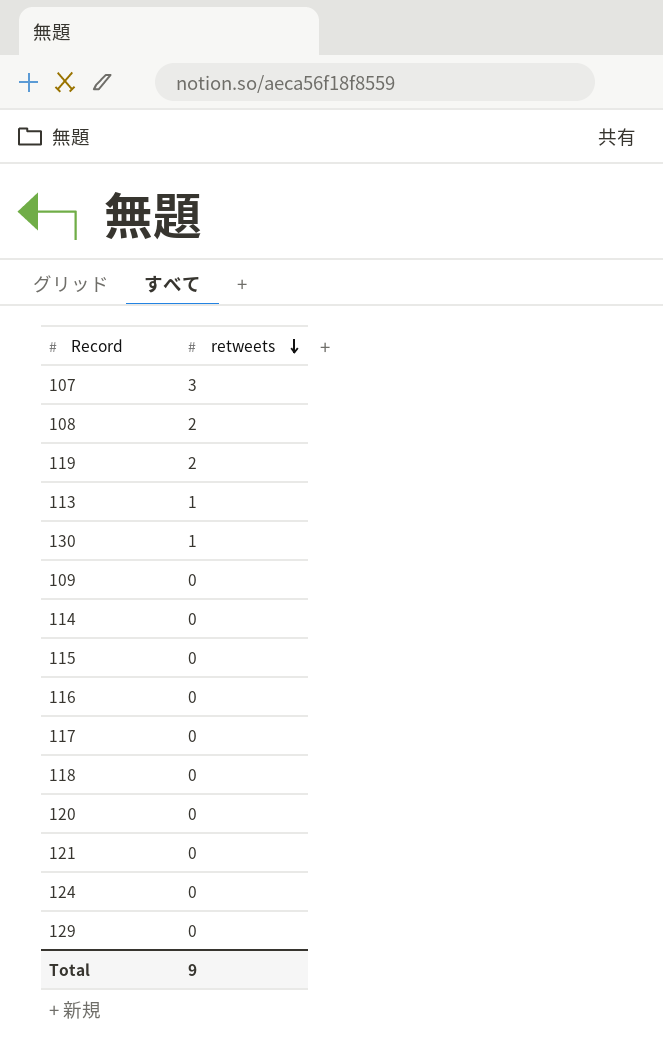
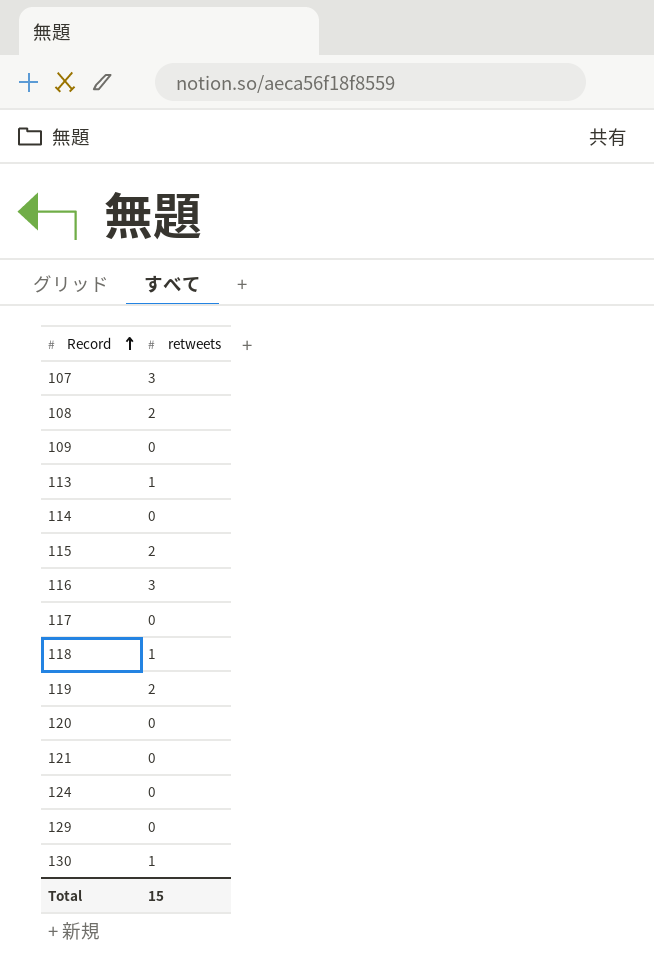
row order: retweets descending -> Record ascending
115 | retweets: 0 -> 2
116 | retweets: 0 -> 3
118 | retweets: 0 -> 1
Total | retweets: 9 -> 15

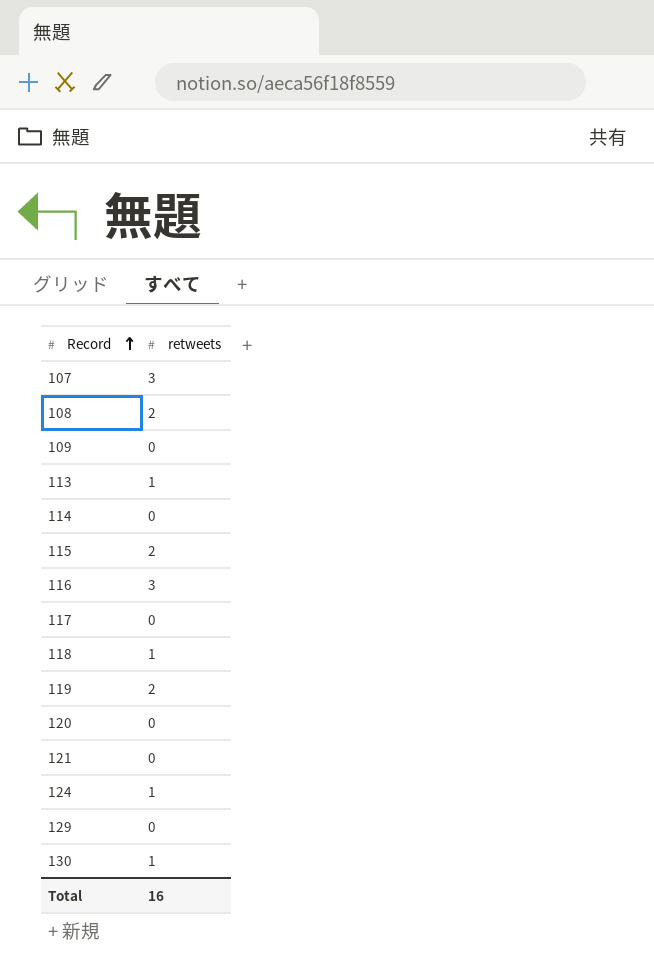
124 | retweets: 0 -> 1
Total | retweets: 15 -> 16

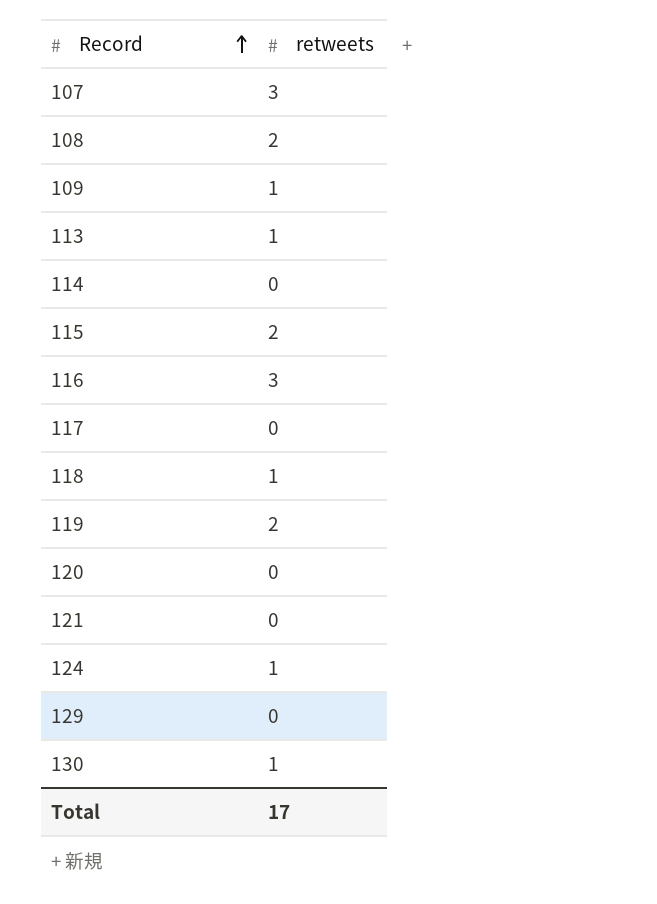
109 | retweets: 0 -> 1
Total | retweets: 16 -> 17

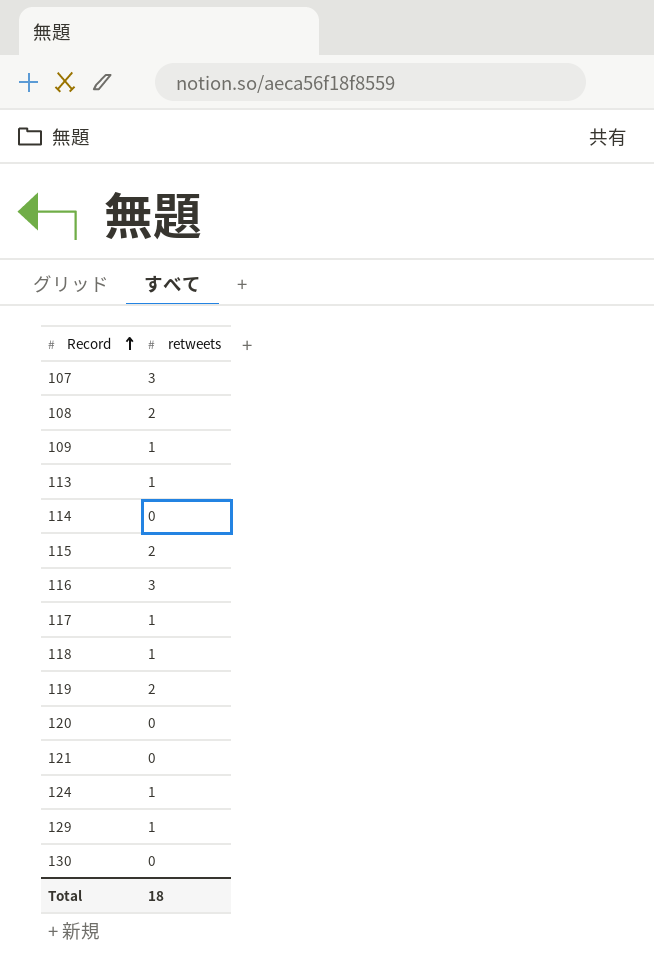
117 | retweets: 0 -> 1
129 | retweets: 0 -> 1
130 | retweets: 1 -> 0
Total | retweets: 17 -> 18

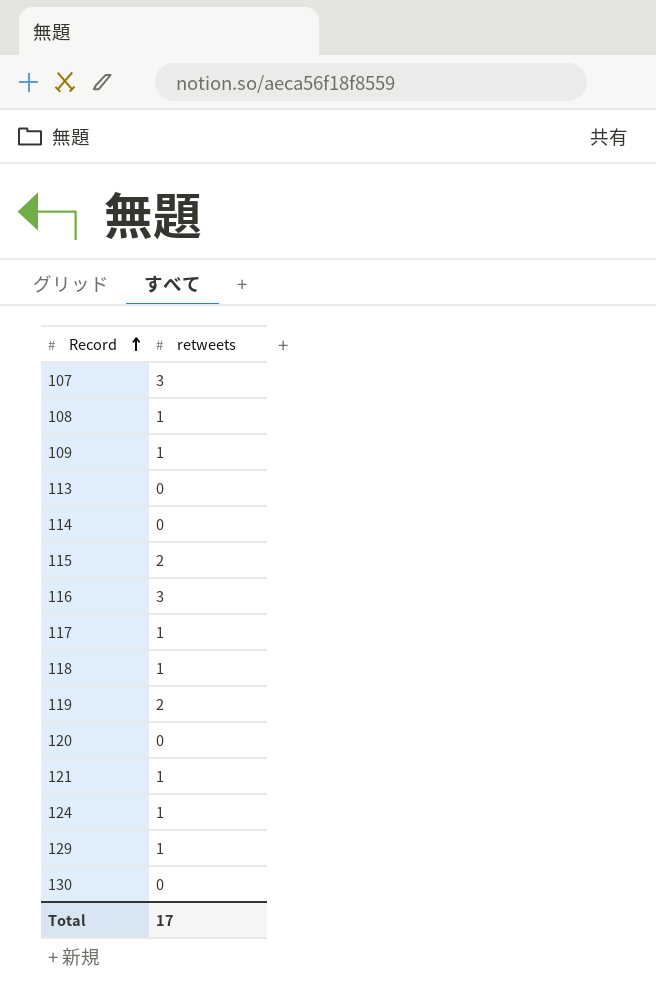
108 | retweets: 2 -> 1
113 | retweets: 1 -> 0
121 | retweets: 0 -> 1
Total | retweets: 18 -> 17

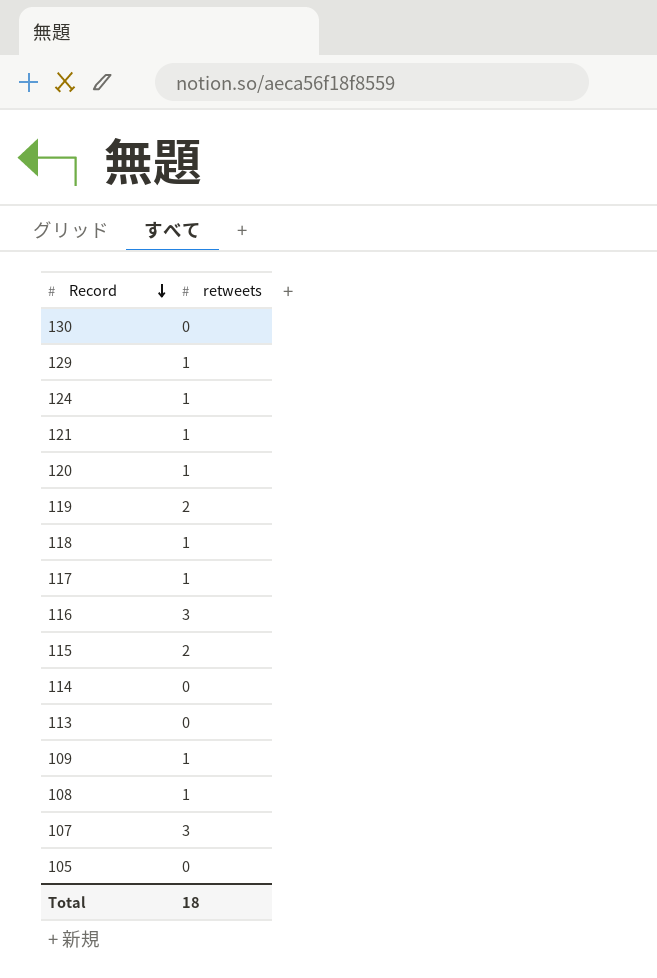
row order: Record ascending -> Record descending
120 | retweets: 0 -> 1
row 105: none -> 0
Total | retweets: 17 -> 18

